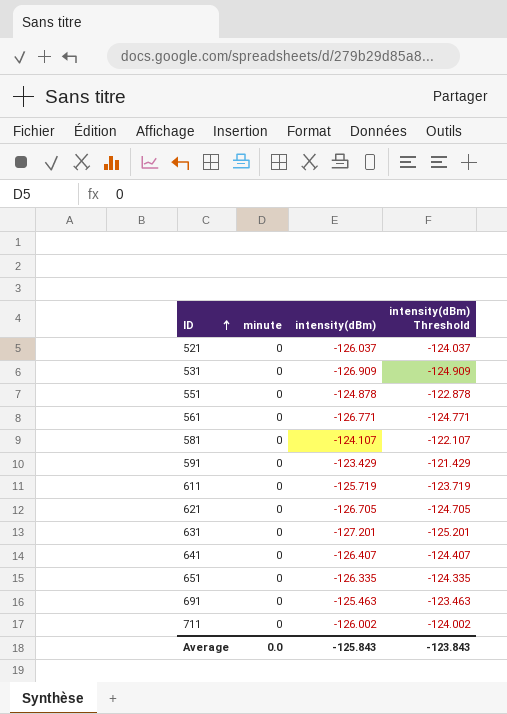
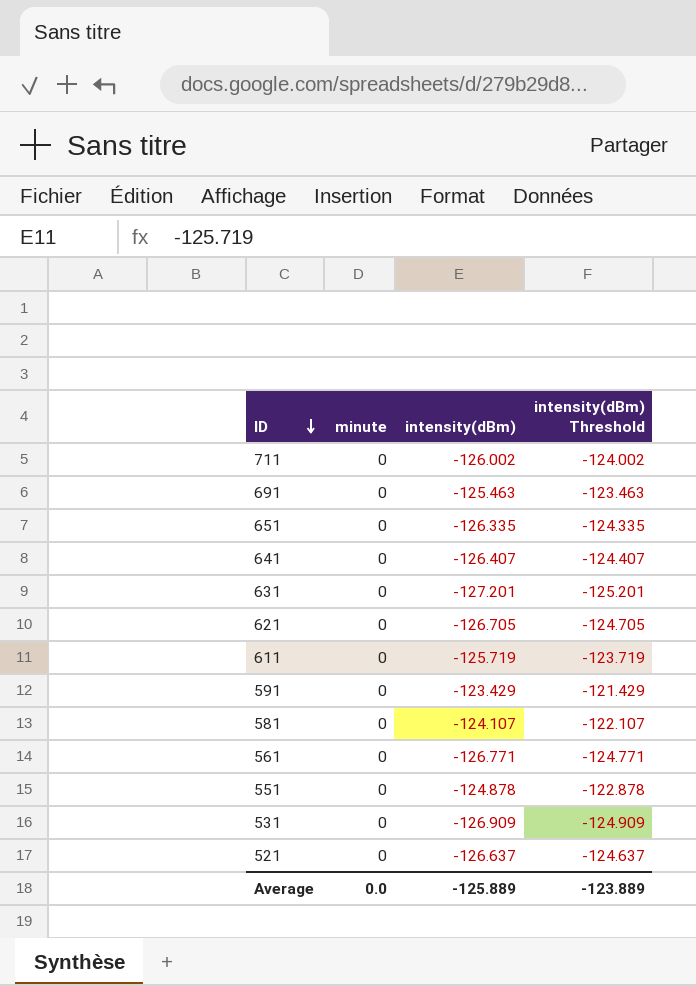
row order: ID ascending -> ID descending
521 | intensity(dBm): -126.037 -> -126.637
521 | intensity(dBm) Threshold: -124.037 -> -124.637
Average | intensity(dBm): -125.843 -> -125.889
Average | intensity(dBm) Threshold: -123.843 -> -123.889

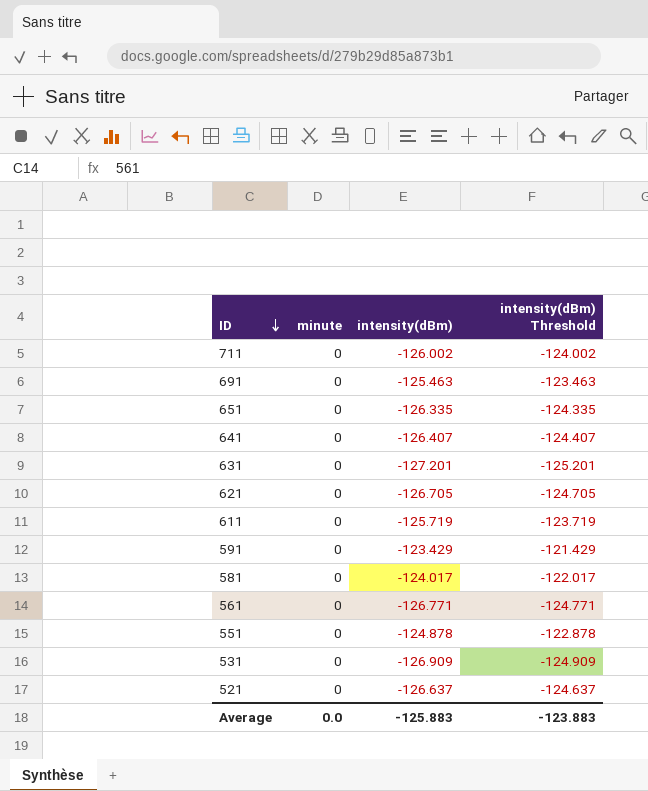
581 | intensity(dBm): -124.107 -> -124.017
581 | intensity(dBm) Threshold: -122.107 -> -122.017
Average | intensity(dBm): -125.889 -> -125.883
Average | intensity(dBm) Threshold: -123.889 -> -123.883

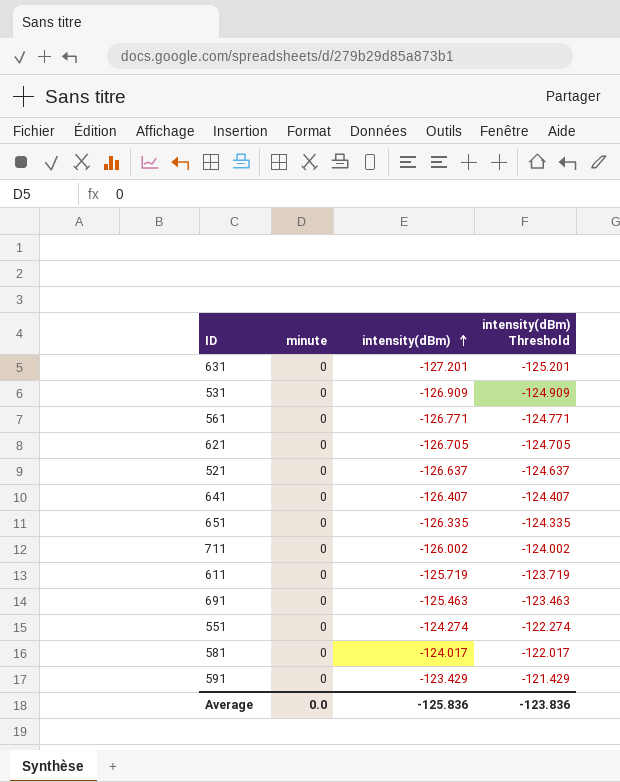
row order: ID descending -> intensity(dBm) ascending
551 | intensity(dBm): -124.878 -> -124.274
551 | intensity(dBm) Threshold: -122.878 -> -122.274
Average | intensity(dBm): -125.883 -> -125.836
Average | intensity(dBm) Threshold: -123.883 -> -123.836

